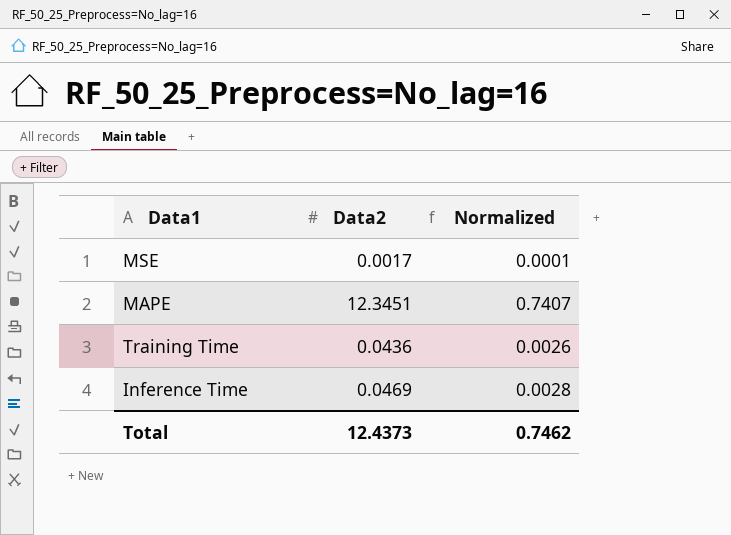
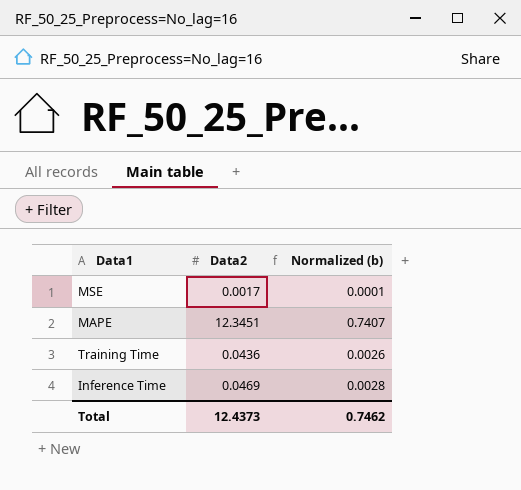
column name: Normalized -> Normalized (b)

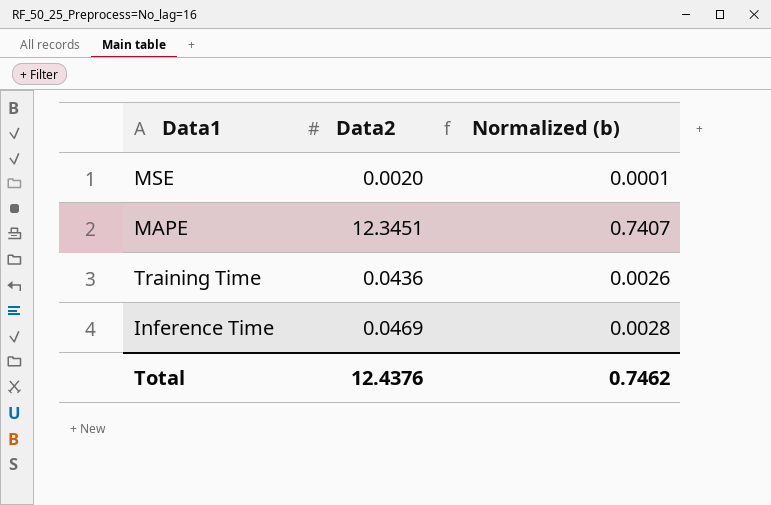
MSE | Data2: 0.0017 -> 0.0020
Total | Data2: 12.4373 -> 12.4376

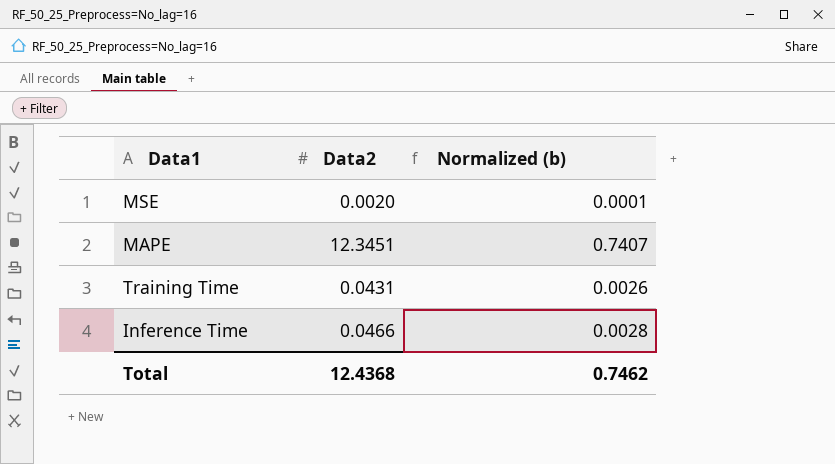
Training Time | Data2: 0.0436 -> 0.0431
Inference Time | Data2: 0.0469 -> 0.0466
Total | Data2: 12.4376 -> 12.4368

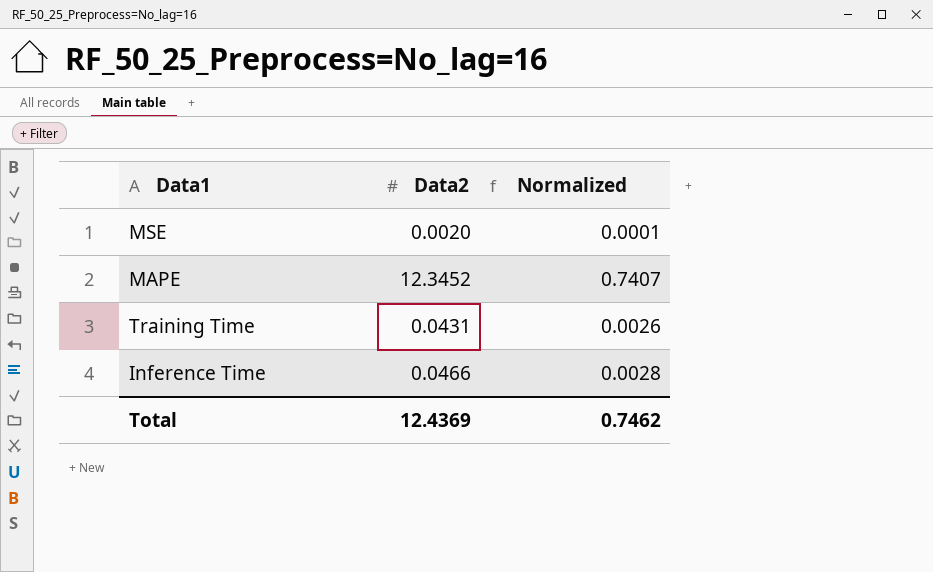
column name: Normalized (b) -> Normalized
MAPE | Data2: 12.3451 -> 12.3452
Total | Data2: 12.4368 -> 12.4369

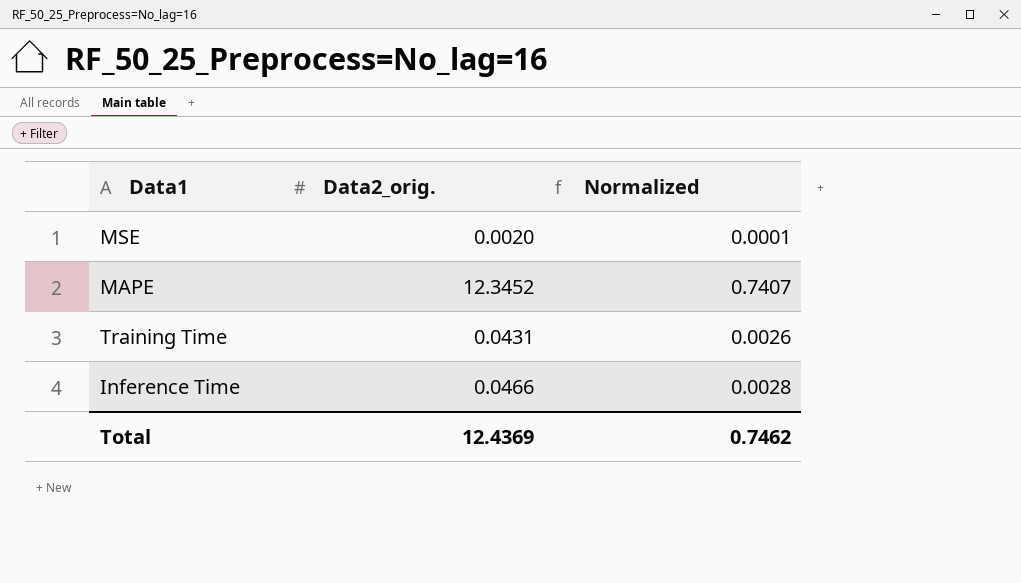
column name: Data2 -> Data2_orig.

